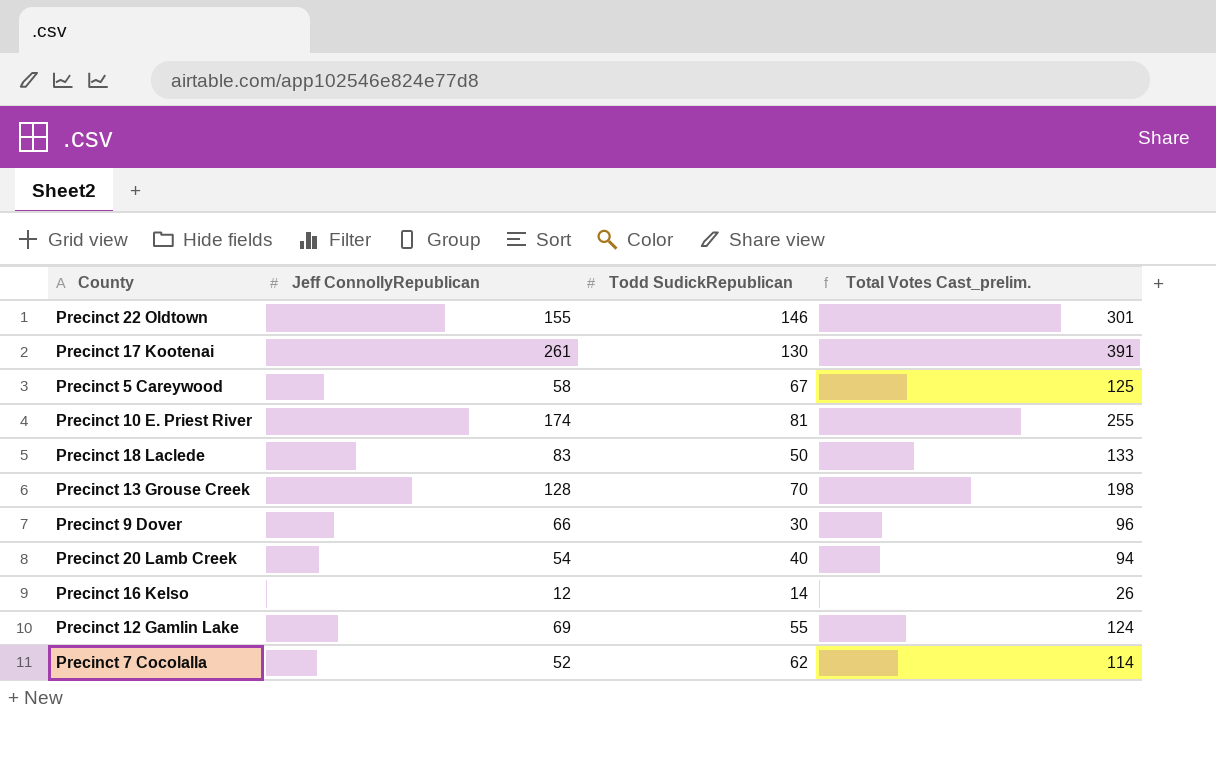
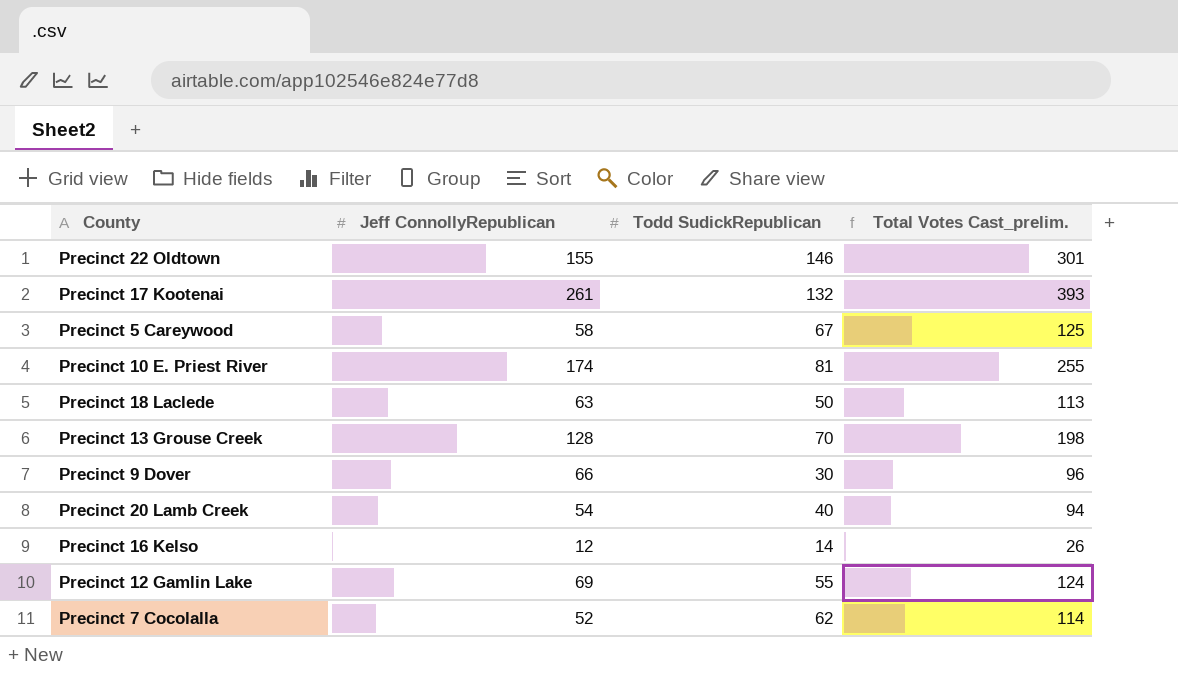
Precinct 17 Kootenai | Todd SudickRepublican: 130 -> 132
Precinct 17 Kootenai | Total Votes Cast_prelim.: 391 -> 393
Precinct 18 Laclede | Jeff ConnollyRepublican: 83 -> 63
Precinct 18 Laclede | Total Votes Cast_prelim.: 133 -> 113

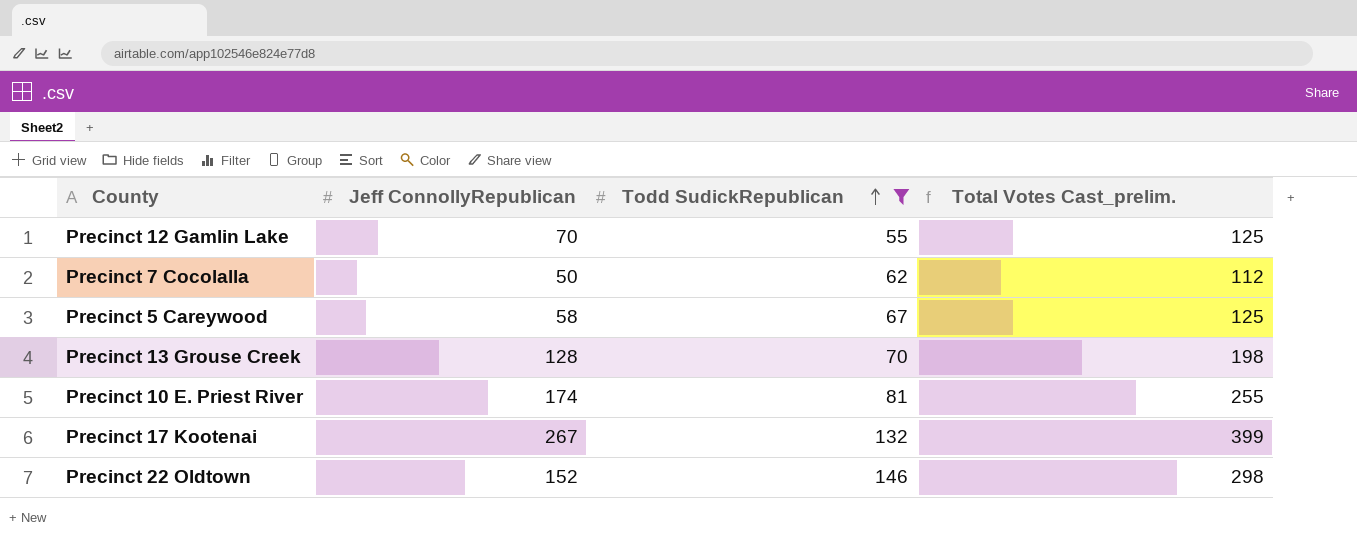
filter: none -> Todd SudickRepublican >= 55
row order: none -> Todd SudickRepublican ascending
Precinct 12 Gamlin Lake | Jeff ConnollyRepublican: 69 -> 70
Precinct 12 Gamlin Lake | Total Votes Cast_prelim.: 124 -> 125
Precinct 7 Cocolalla | Jeff ConnollyRepublican: 52 -> 50
Precinct 7 Cocolalla | Total Votes Cast_prelim.: 114 -> 112
Precinct 17 Kootenai | Jeff ConnollyRepublican: 261 -> 267
Precinct 17 Kootenai | Total Votes Cast_prelim.: 393 -> 399
Precinct 22 Oldtown | Jeff ConnollyRepublican: 155 -> 152
Precinct 22 Oldtown | Total Votes Cast_prelim.: 301 -> 298

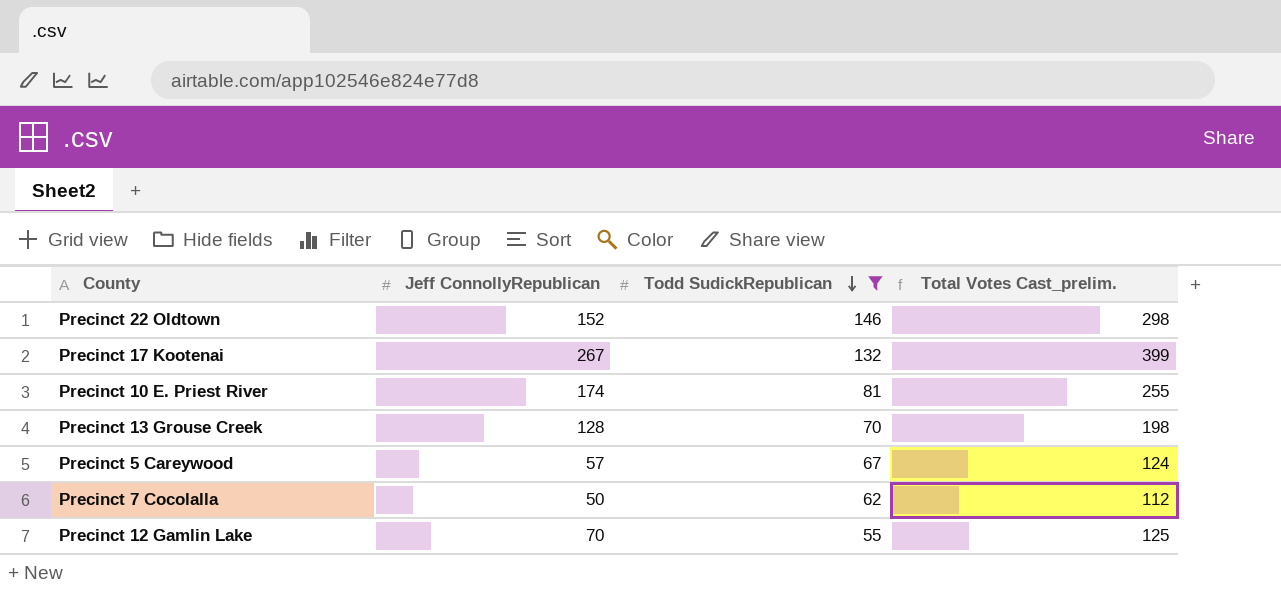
row order: Todd SudickRepublican ascending -> Todd SudickRepublican descending
Precinct 5 Careywood | Jeff ConnollyRepublican: 58 -> 57
Precinct 5 Careywood | Total Votes Cast_prelim.: 125 -> 124

